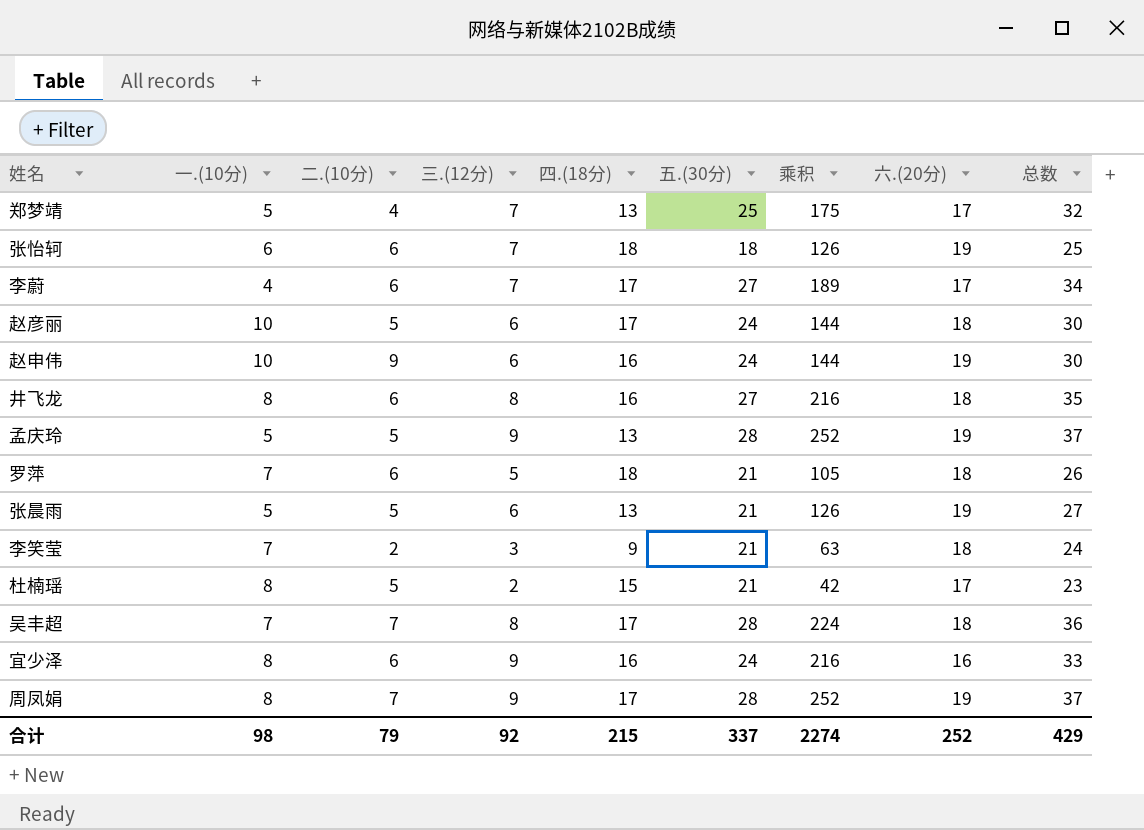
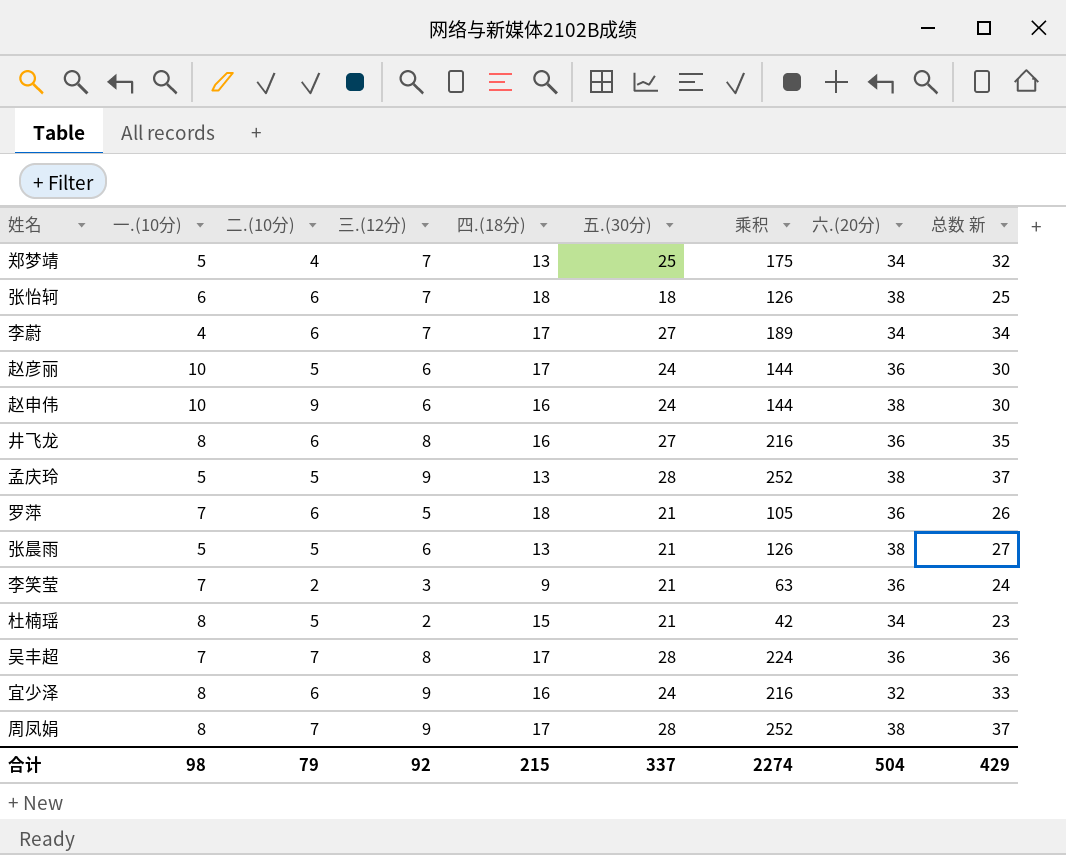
column name: 总数 -> 总数 新
郑梦靖 | 六.(20分): 17 -> 34
张怡轲 | 六.(20分): 19 -> 38
李蔚 | 六.(20分): 17 -> 34
赵彦丽 | 六.(20分): 18 -> 36
赵申伟 | 六.(20分): 19 -> 38
井飞龙 | 六.(20分): 18 -> 36
孟庆玲 | 六.(20分): 19 -> 38
罗萍 | 六.(20分): 18 -> 36
张晨雨 | 六.(20分): 19 -> 38
李笑莹 | 六.(20分): 18 -> 36
杜楠瑶 | 六.(20分): 17 -> 34
吴丰超 | 六.(20分): 18 -> 36
宜少泽 | 六.(20分): 16 -> 32
周凤娟 | 六.(20分): 19 -> 38
合计 | 六.(20分): 252 -> 504

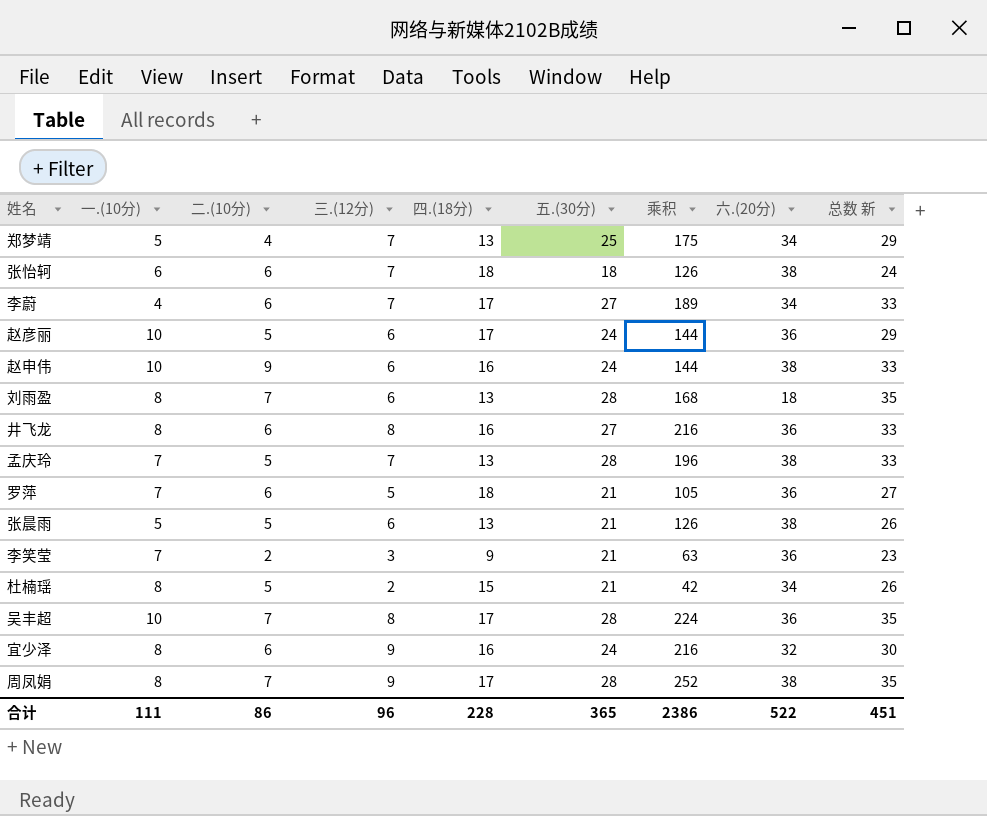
column 总数 新 | formula: [三.(12分)] + [五.(30分)] -> [二.(10分)] + [五.(30分)]
row 刘雨盈: none -> 8 | 7 | 6 | 13 | 28 | 168 | 18 | 35
孟庆玲 | 一.(10分): 5 -> 7
孟庆玲 | 三.(12分): 9 -> 7
孟庆玲 | 乘积: 252 -> 196
吴丰超 | 一.(10分): 7 -> 10
合计 | 一.(10分): 98 -> 111
合计 | 二.(10分): 79 -> 86
合计 | 三.(12分): 92 -> 96
合计 | 四.(18分): 215 -> 228
合计 | 五.(30分): 337 -> 365
合计 | 乘积: 2274 -> 2386
合计 | 六.(20分): 504 -> 522
合计 | 总数 新: 429 -> 451

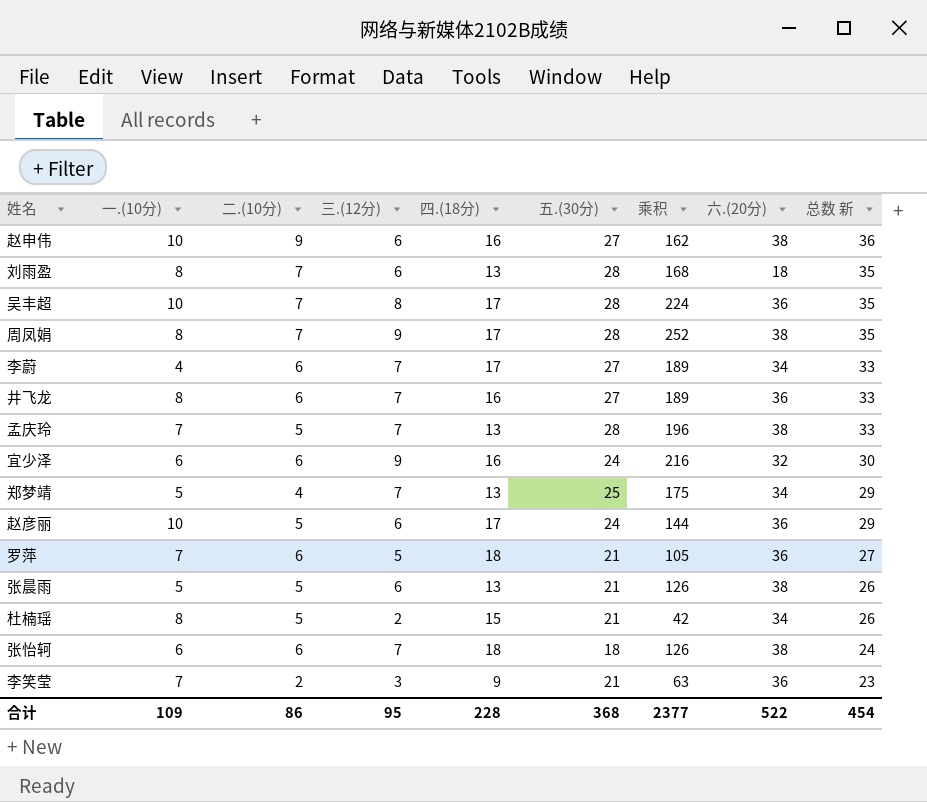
row order: none -> 总数 新 descending
赵申伟 | 五.(30分): 24 -> 27
赵申伟 | 乘积: 144 -> 162
赵申伟 | 总数 新: 33 -> 36
井飞龙 | 三.(12分): 8 -> 7
井飞龙 | 乘积: 216 -> 189
宜少泽 | 一.(10分): 8 -> 6
合计 | 一.(10分): 111 -> 109
合计 | 三.(12分): 96 -> 95
合计 | 五.(30分): 365 -> 368
合计 | 乘积: 2386 -> 2377
合计 | 总数 新: 451 -> 454

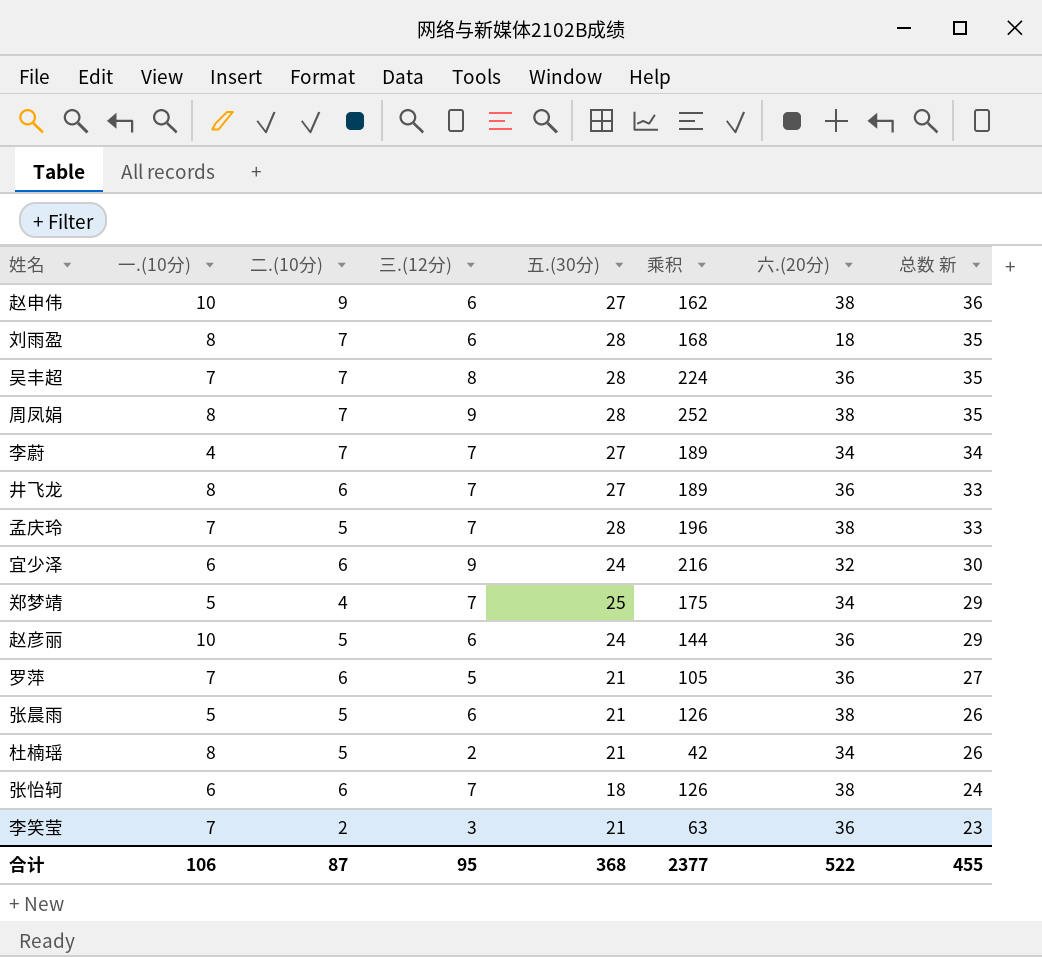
column 四.(18分) | position: 5 -> none
吴丰超 | 一.(10分): 10 -> 7
李蔚 | 二.(10分): 6 -> 7
李蔚 | 总数 新: 33 -> 34
合计 | 一.(10分): 109 -> 106
合计 | 二.(10分): 86 -> 87
合计 | 总数 新: 454 -> 455

